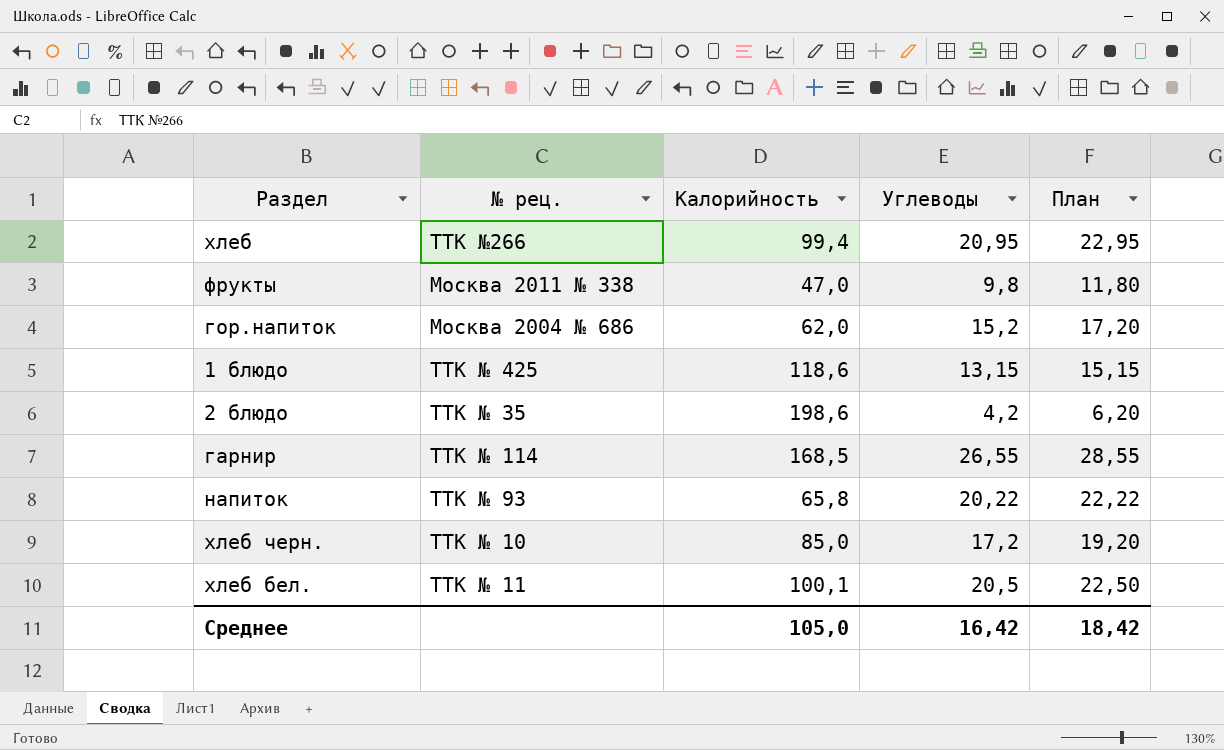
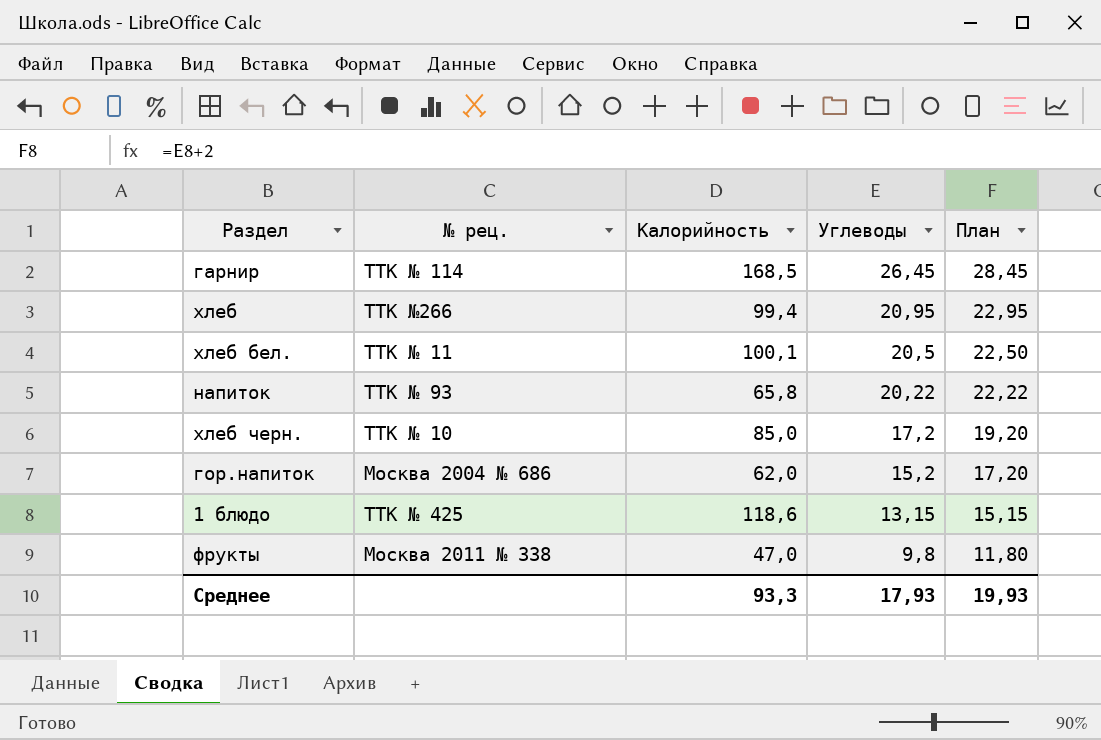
row order: none -> Углеводы descending
row 2 блюдо: ТТК № 35 | 198,6 | 4,2 | 6,20 -> none
гарнир | Углеводы: 26,55 -> 26,45
гарнир | План: 28,55 -> 28,45
Среднее | Калорийность: 105,0 -> 93,3
Среднее | Углеводы: 16,42 -> 17,93
Среднее | План: 18,42 -> 19,93

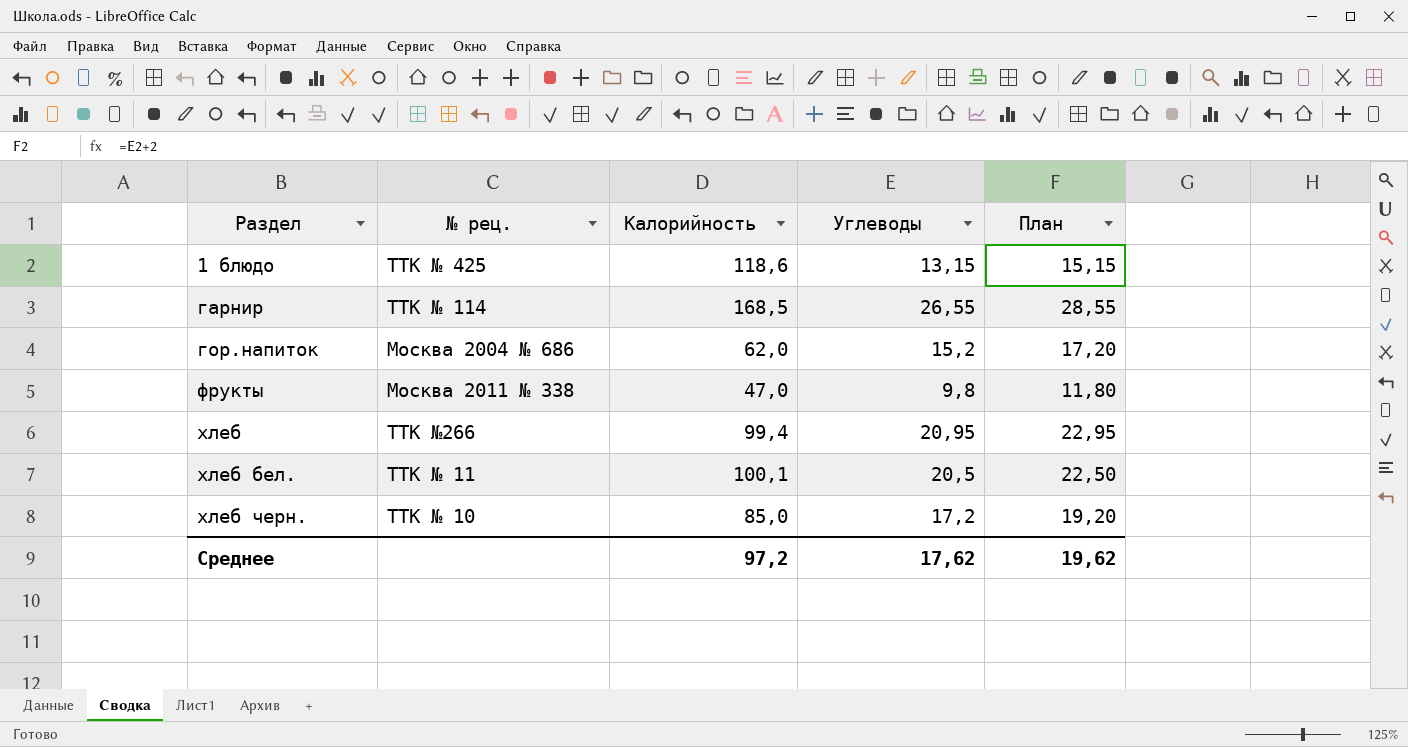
row order: Углеводы descending -> Раздел ascending
row напиток: ТТК № 93 | 65,8 | 20,22 | 22,22 -> none
гарнир | Углеводы: 26,45 -> 26,55
гарнир | План: 28,45 -> 28,55
Среднее | Калорийность: 93,3 -> 97,2
Среднее | Углеводы: 17,93 -> 17,62
Среднее | План: 19,93 -> 19,62

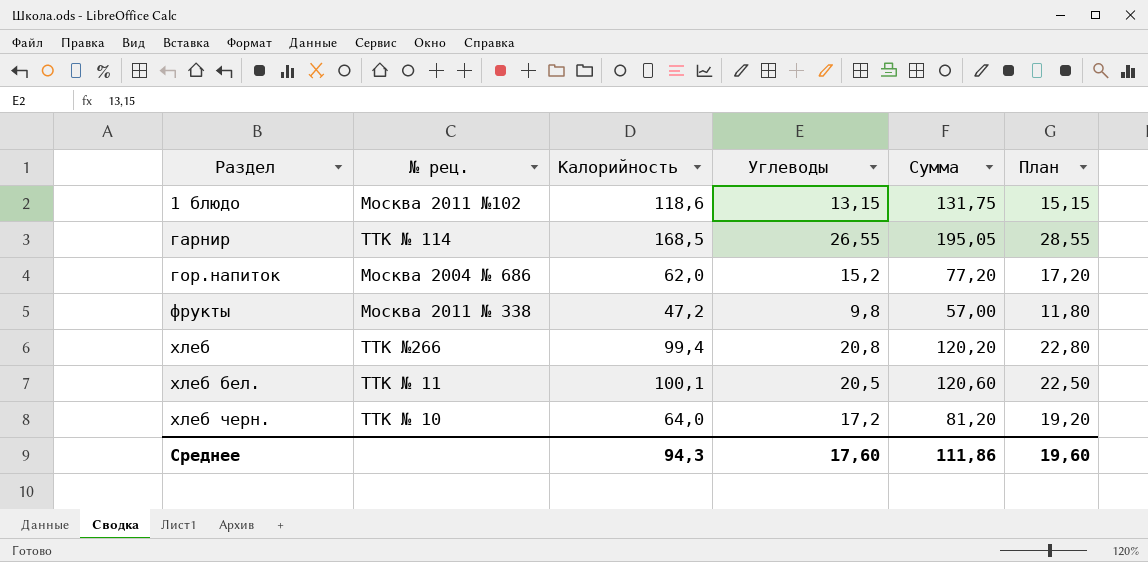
column Сумма | formula: none -> [Калорийность] + [Углеводы]
1 блюдо | № рец.: ТТК № 425 -> Москва 2011 №102
фрукты | Калорийность: 47,0 -> 47,2
хлеб | Углеводы: 20,95 -> 20,8
хлеб | План: 22,95 -> 22,80
хлеб черн. | Калорийность: 85,0 -> 64,0
Среднее | Калорийность: 97,2 -> 94,3
Среднее | Углеводы: 17,62 -> 17,60
Среднее | План: 19,62 -> 19,60

